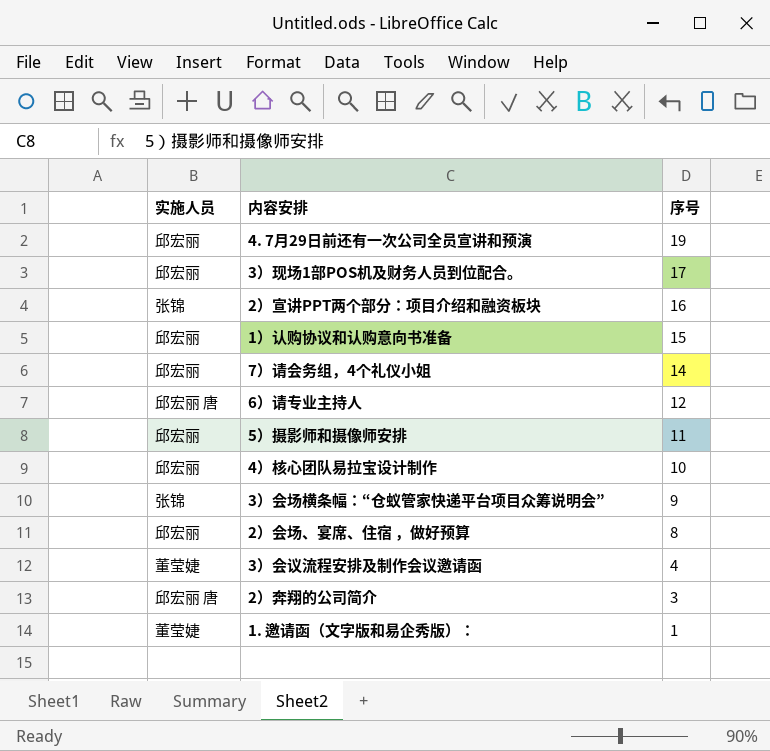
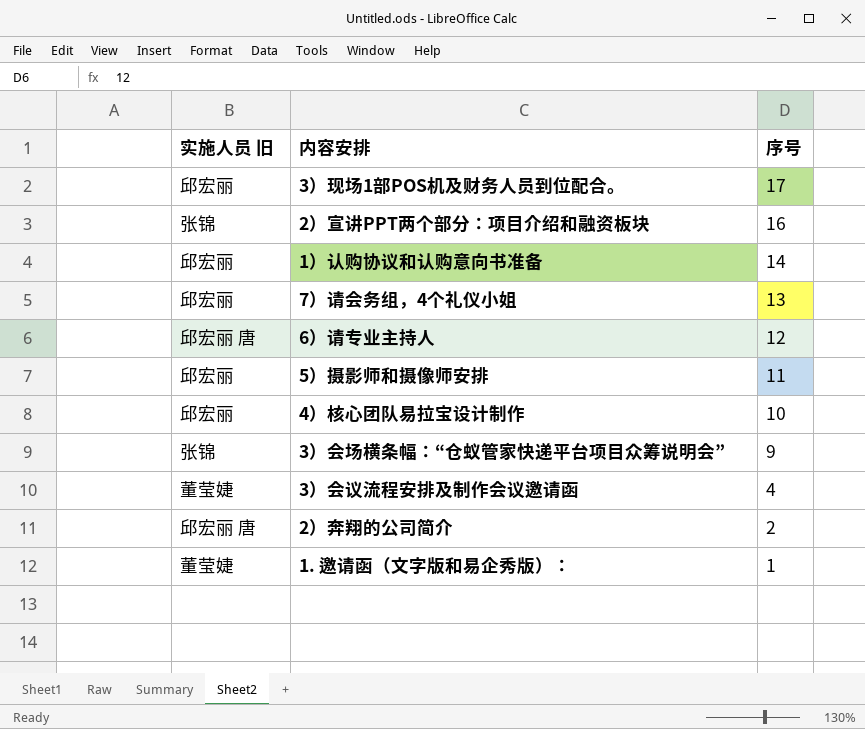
column name: 实施人员 -> 实施人员 旧
row 4. 7月29日前还有一次公司全员宣讲和预演: 邱宏丽 | 19 -> none
row 2）会场、宴席、住宿 ，做好预算: 邱宏丽 | 8 -> none
1）认购协议和认购意向书准备 | 序号: 15 -> 14
7）请会务组，4个礼仪小姐 | 序号: 14 -> 13
2）奔翔的公司简介 | 序号: 3 -> 2

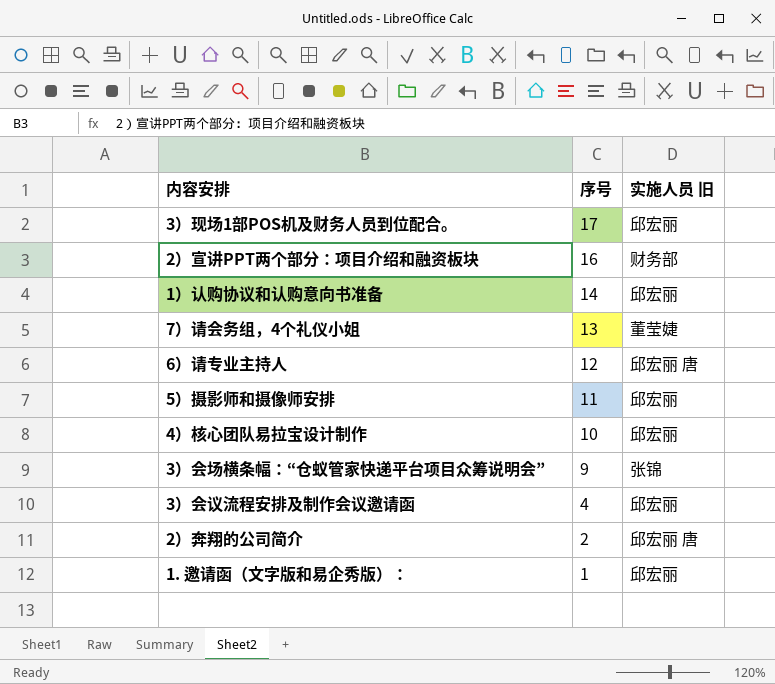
column 实施人员 旧 | position: 1 -> 3
2）宣讲PPT两个部分：项目介绍和融资板块 | 实施人员 旧: 张锦 -> 财务部
7）请会务组，4个礼仪小姐 | 实施人员 旧: 邱宏丽 -> 董莹婕
3）会议流程安排及制作会议邀请函 | 实施人员 旧: 董莹婕 -> 邱宏丽
1. 邀请函（文字版和易企秀版）： | 实施人员 旧: 董莹婕 -> 邱宏丽

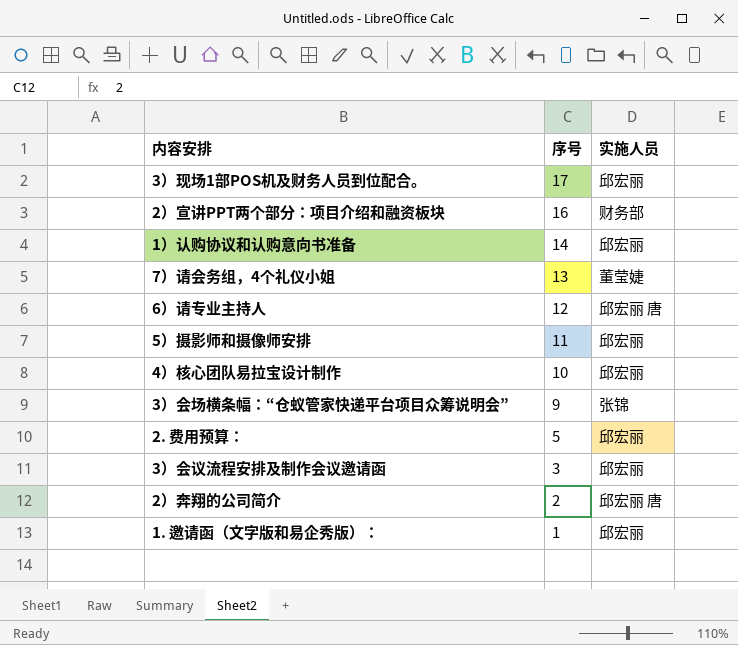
column name: 实施人员 旧 -> 实施人员
row 2. 费用预算：: none -> 5 | 邱宏丽
3）会议流程安排及制作会议邀请函 | 序号: 4 -> 3

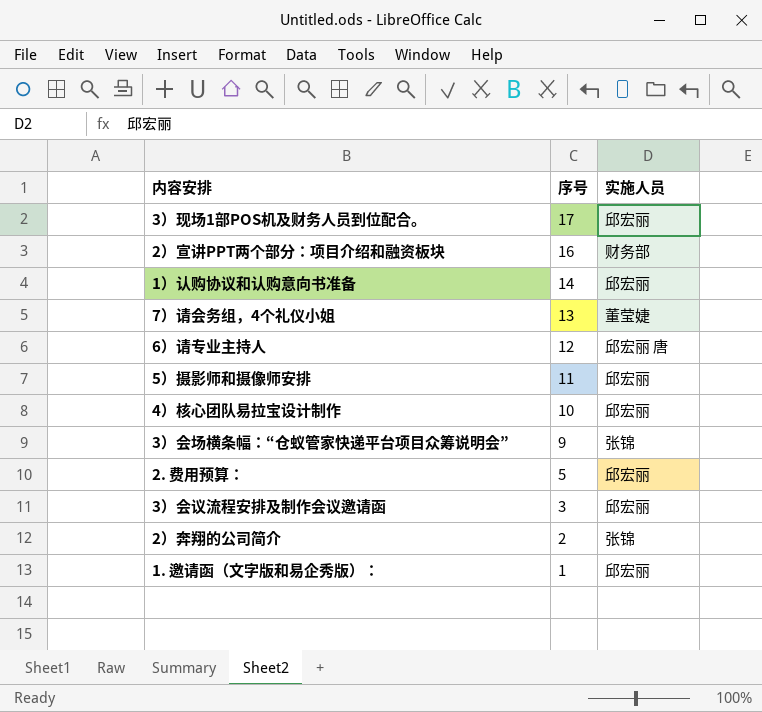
2）奔翔的公司简介 | 实施人员: 邱宏丽 唐 -> 张锦

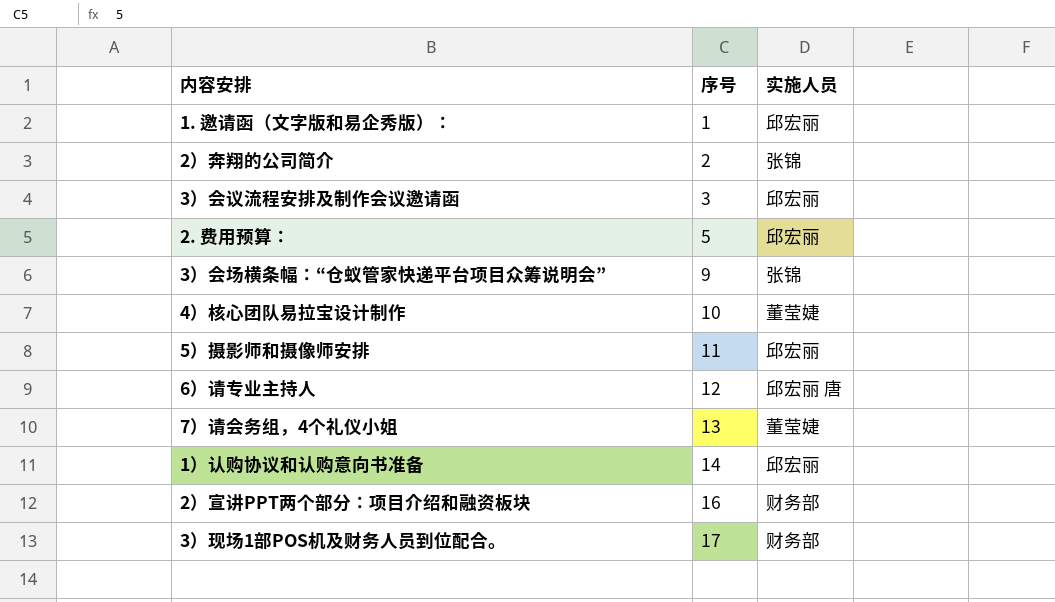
row order: 序号 descending -> 序号 ascending
4）核心团队易拉宝设计制作 | 实施人员: 邱宏丽 -> 董莹婕
3）现场1部POS机及财务人员到位配合。 | 实施人员: 邱宏丽 -> 财务部

